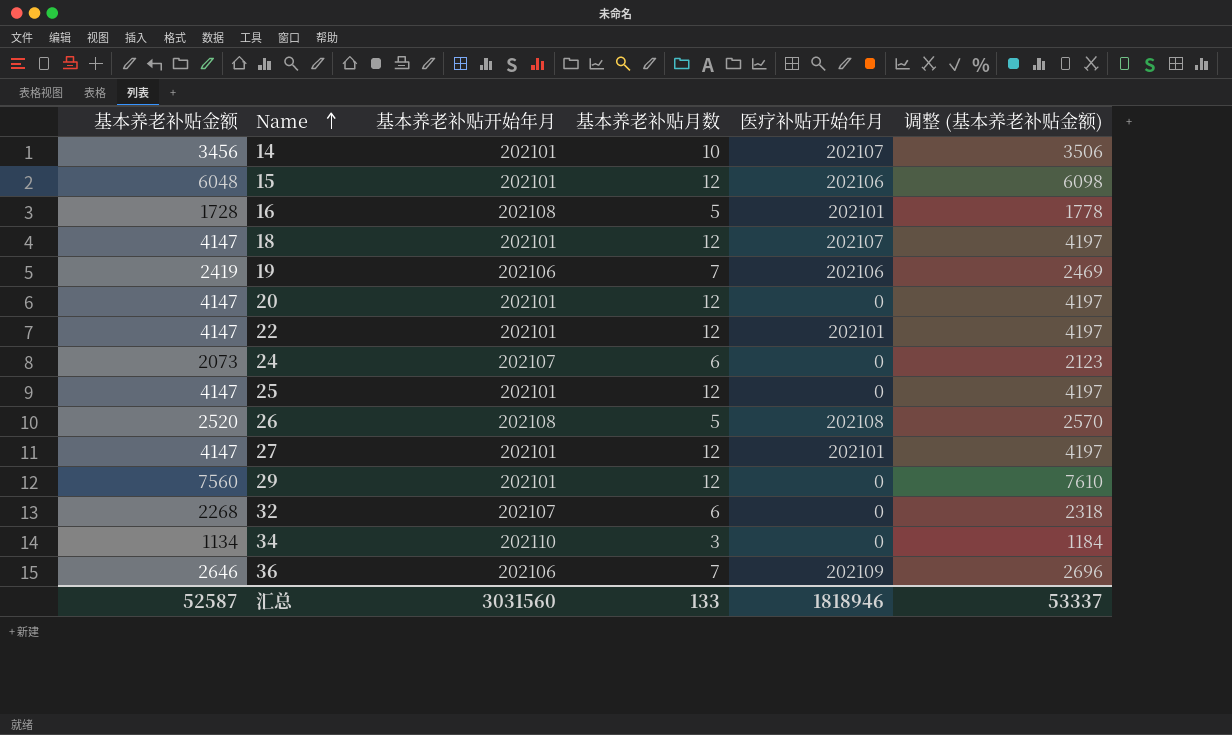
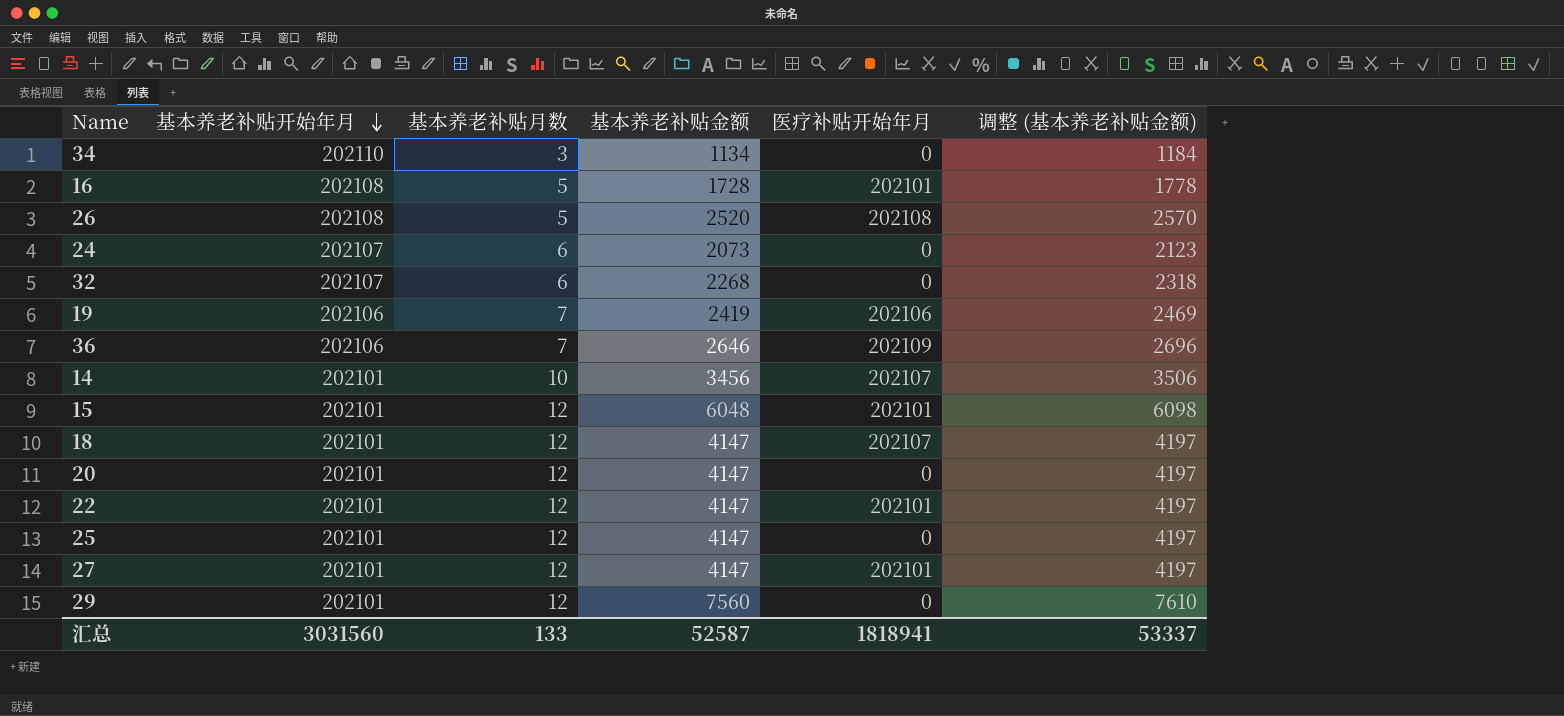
row order: Name ascending -> 基本养老补贴开始年月 descending
column 基本养老补贴金额 | position: 1 -> 4
15 | 医疗补贴开始年月: 202106 -> 202101
汇总 | 医疗补贴开始年月: 1818946 -> 1818941

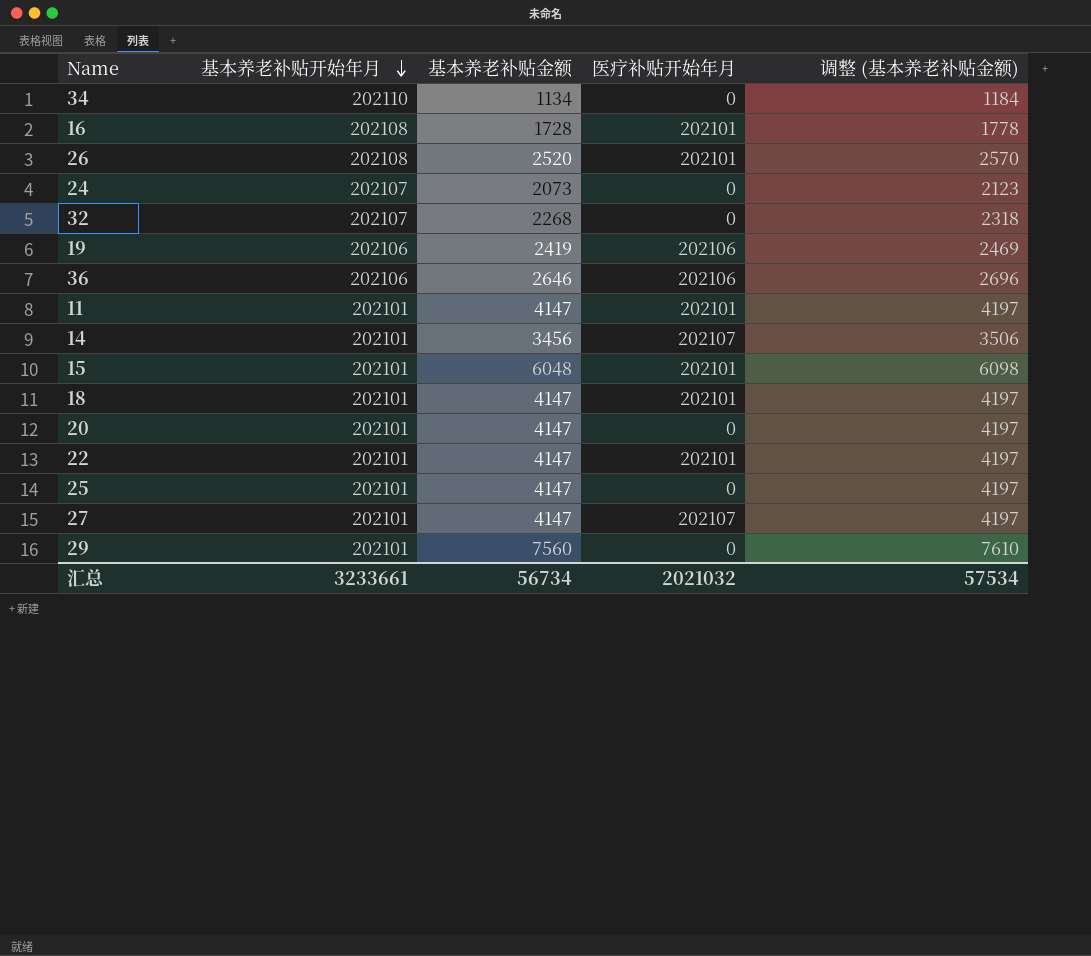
column 基本养老补贴月数 | position: 3 -> none
26 | 医疗补贴开始年月: 202108 -> 202101
36 | 医疗补贴开始年月: 202109 -> 202106
row 11: none -> 202101 | 4147 | 202101 | 4197
18 | 医疗补贴开始年月: 202107 -> 202101
27 | 医疗补贴开始年月: 202101 -> 202107
汇总 | 基本养老补贴开始年月: 3031560 -> 3233661
汇总 | 基本养老补贴金额: 52587 -> 56734
汇总 | 医疗补贴开始年月: 1818941 -> 2021032
汇总 | 调整 (基本养老补贴金额): 53337 -> 57534

